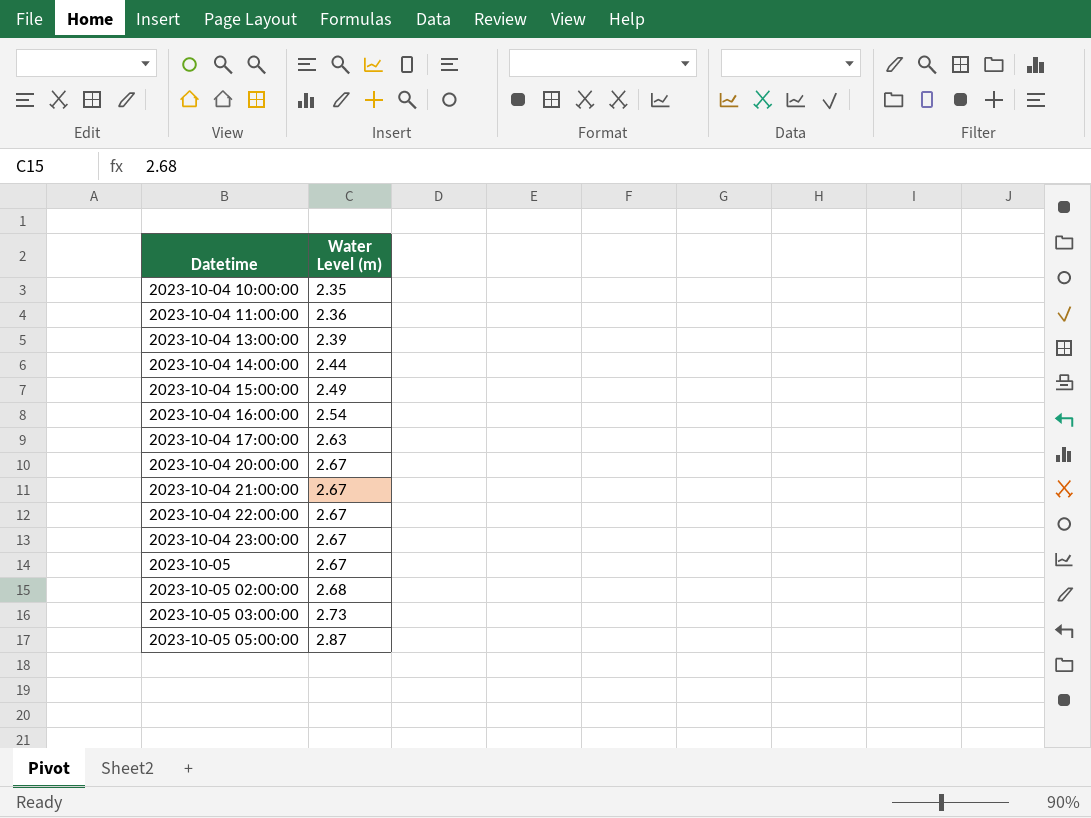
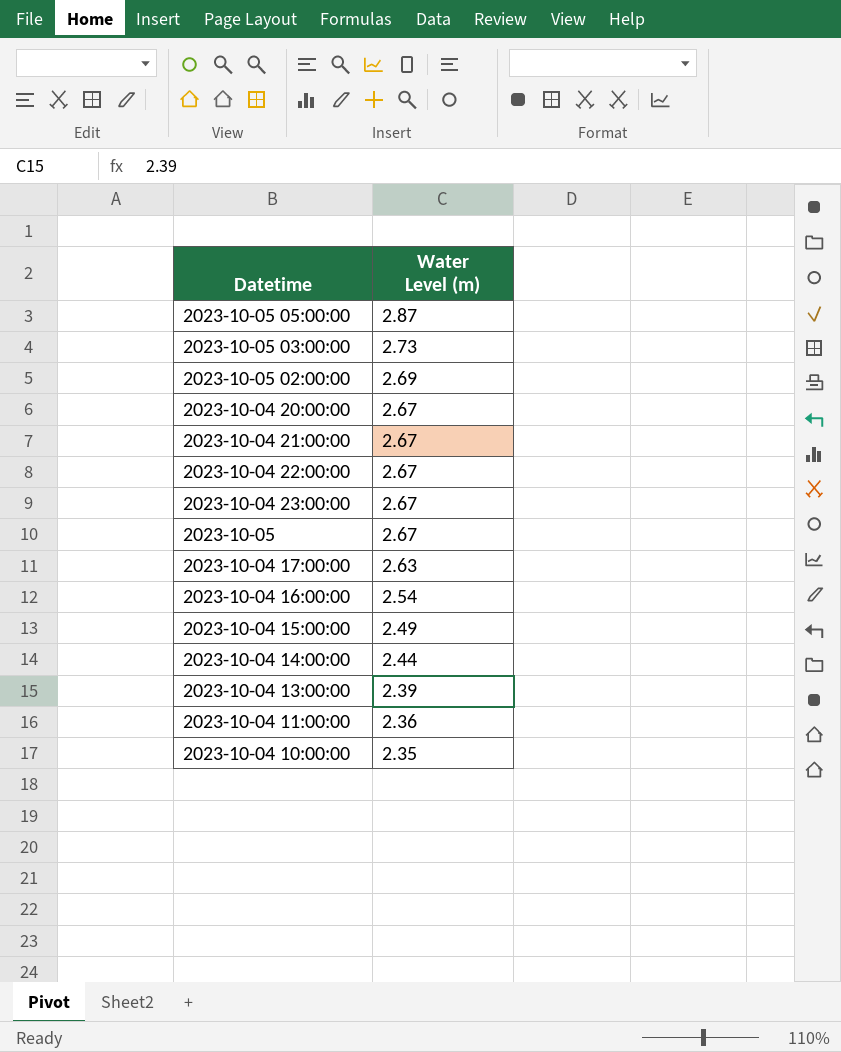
row order: Datetime ascending -> Water Level (m) descending
2023-10-05 02:00:00 | Water Level (m): 2.68 -> 2.69

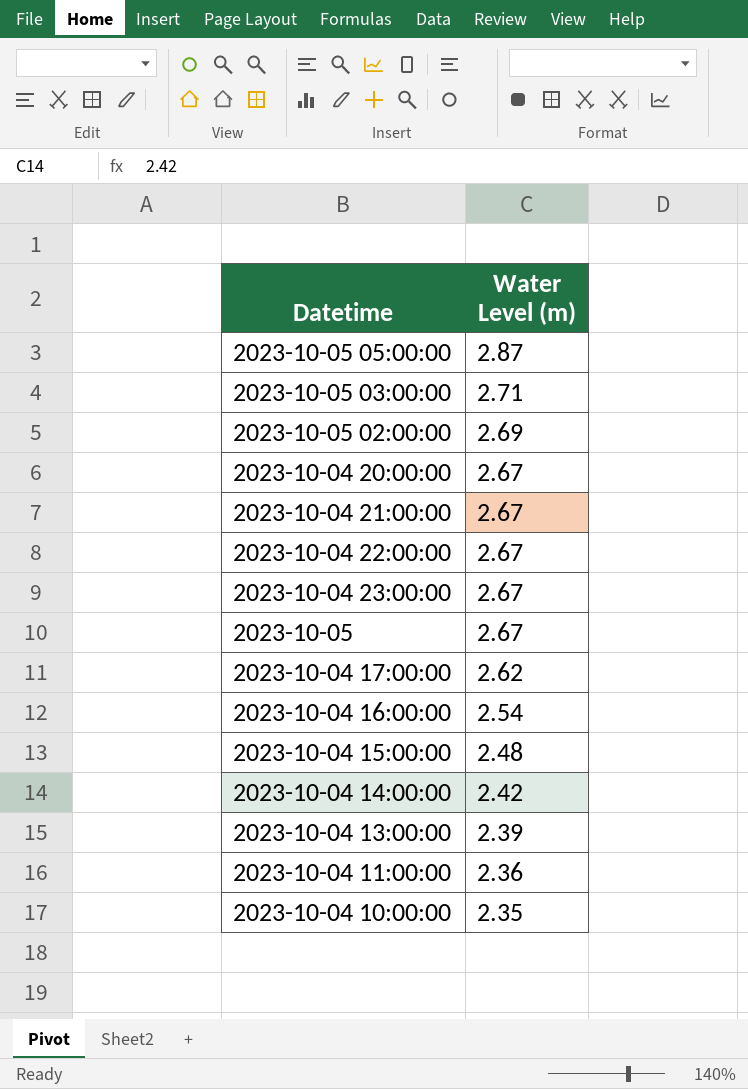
2023-10-05 03:00:00 | Water Level (m): 2.73 -> 2.71
2023-10-04 17:00:00 | Water Level (m): 2.63 -> 2.62
2023-10-04 15:00:00 | Water Level (m): 2.49 -> 2.48
2023-10-04 14:00:00 | Water Level (m): 2.44 -> 2.42

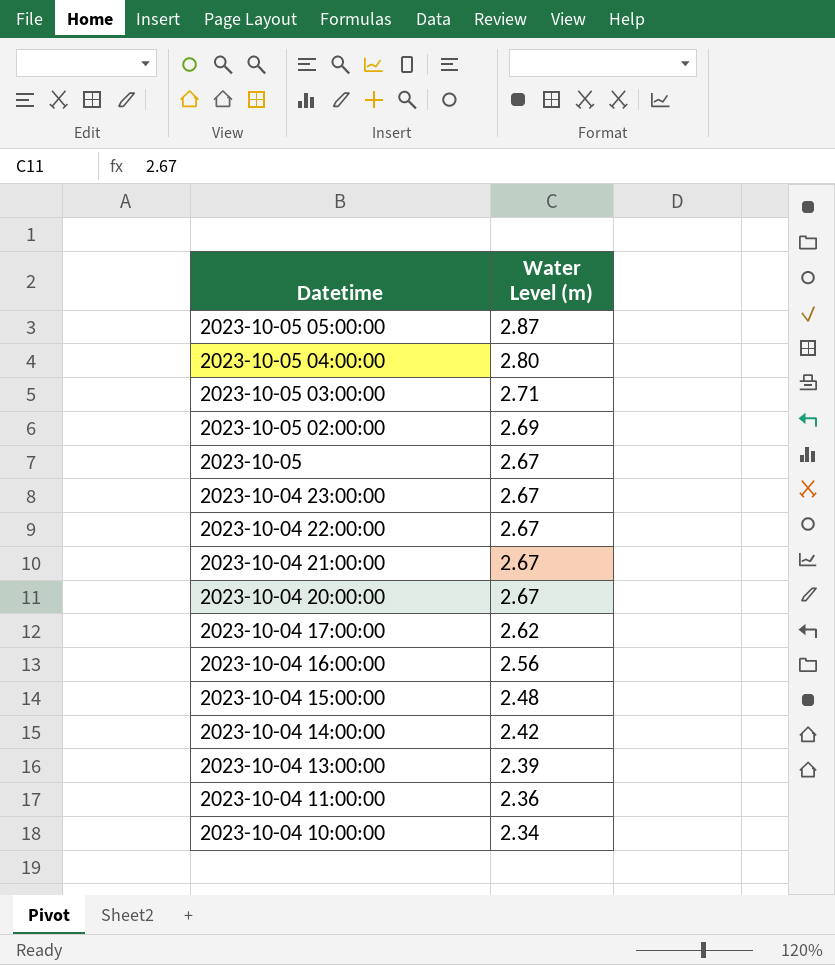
row order: Water Level (m) descending -> Datetime descending
row 2023-10-05 04:00:00: none -> 2.80
2023-10-04 16:00:00 | Water Level (m): 2.54 -> 2.56
2023-10-04 10:00:00 | Water Level (m): 2.35 -> 2.34

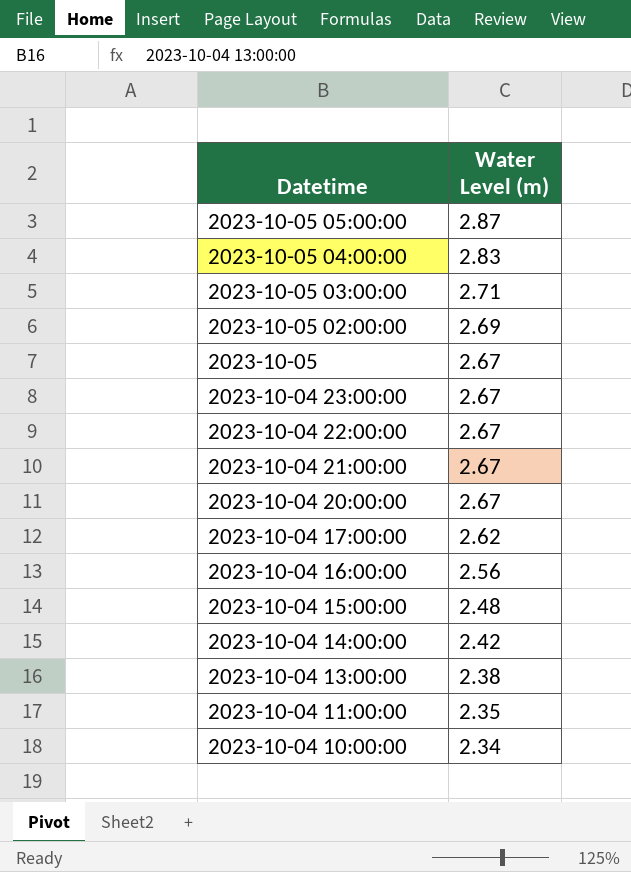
2023-10-05 04:00:00 | Water Level (m): 2.80 -> 2.83
2023-10-04 13:00:00 | Water Level (m): 2.39 -> 2.38
2023-10-04 11:00:00 | Water Level (m): 2.36 -> 2.35

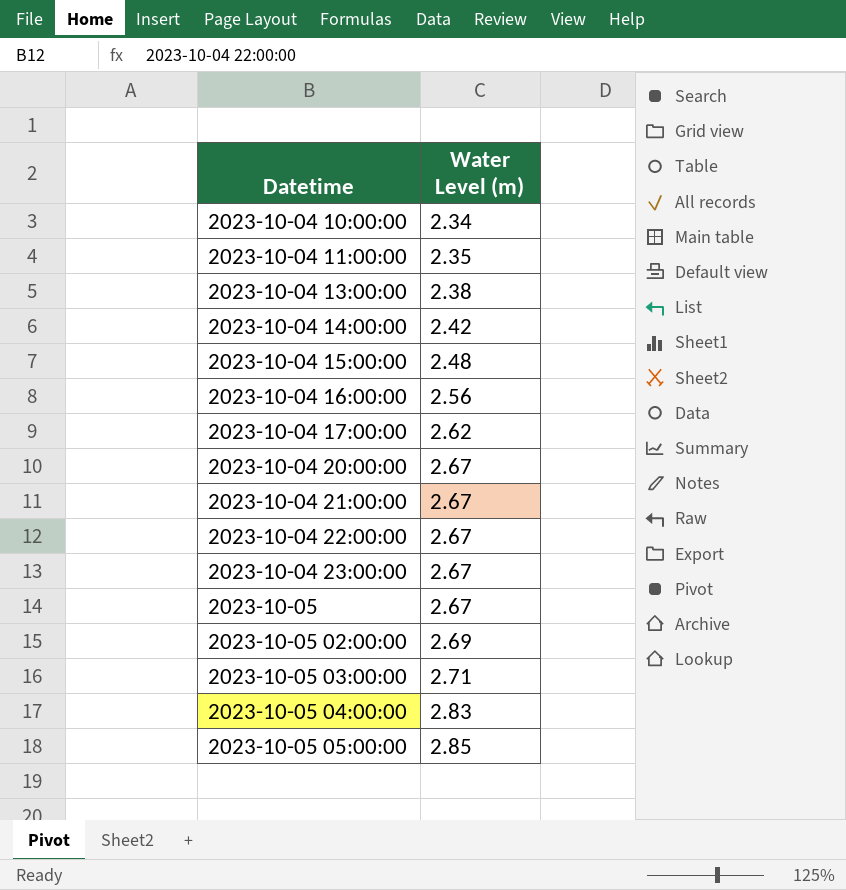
row order: Datetime descending -> Datetime ascending
2023-10-05 05:00:00 | Water Level (m): 2.87 -> 2.85

